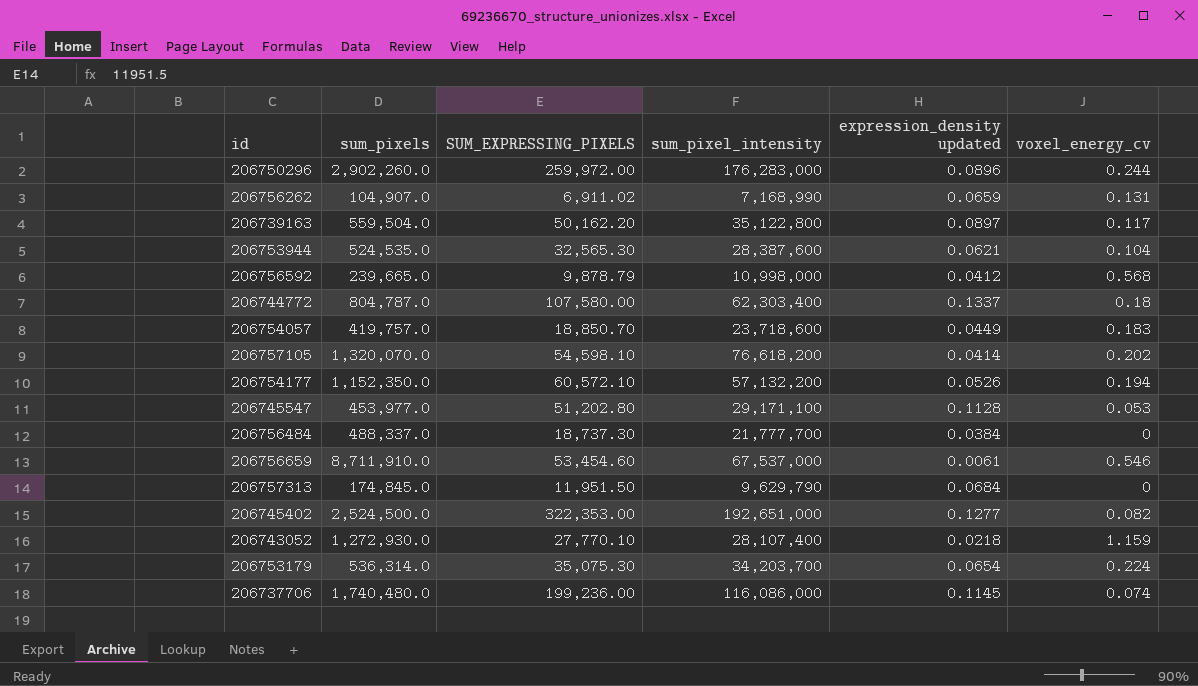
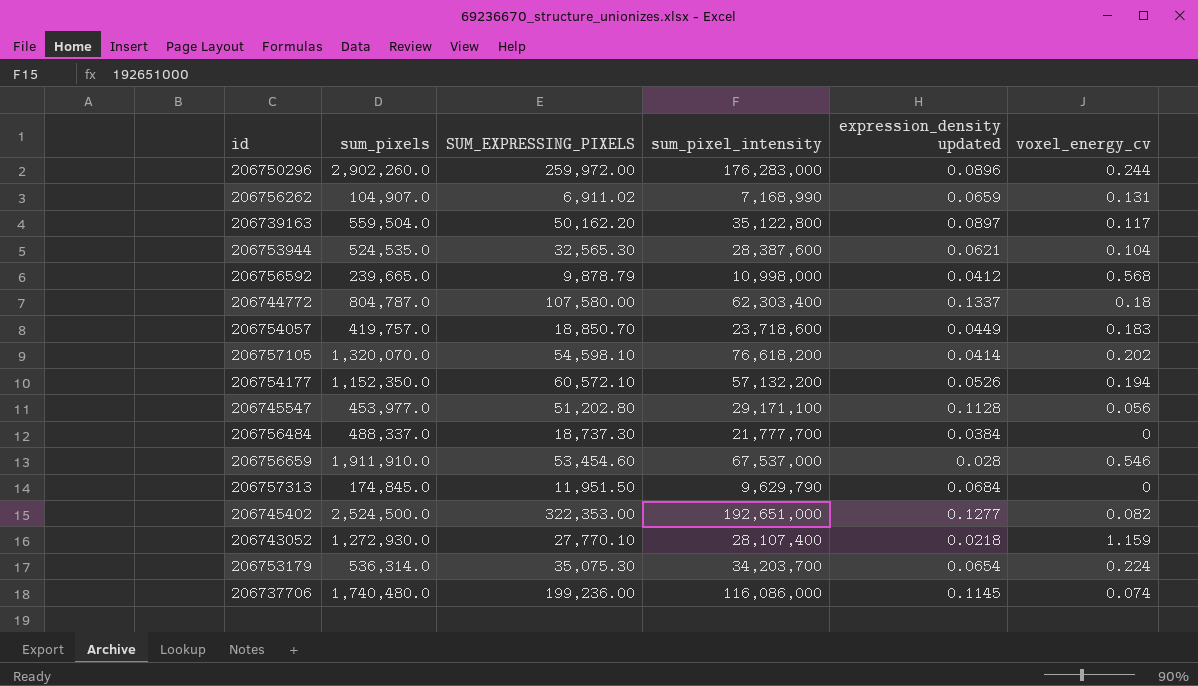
206745547 | voxel_energy_cv: 0.053 -> 0.056
206756659 | sum_pixels: 8,711,910.0 -> 1,911,910.0
206756659 | expression_density updated: 0.0061 -> 0.028

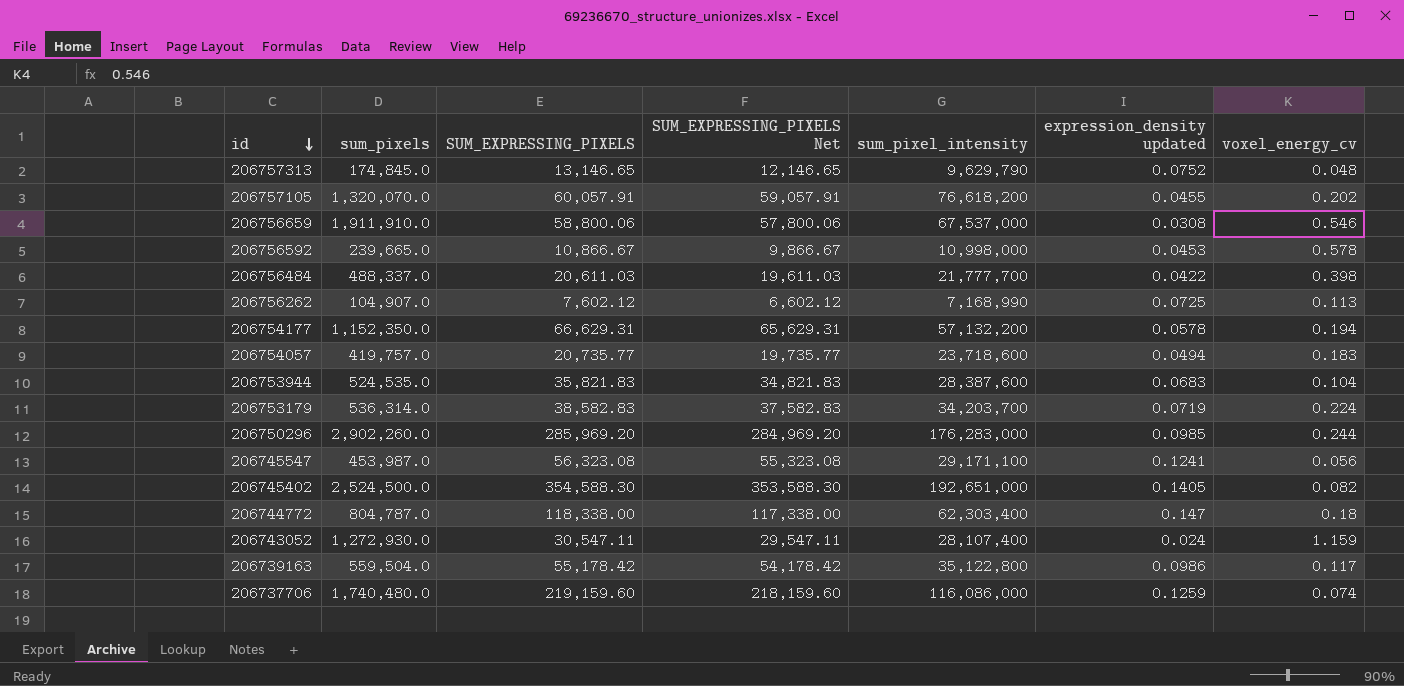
row order: none -> id descending
column SUM_EXPRESSING_PIXELS Net | formula: none -> [SUM_EXPRESSING_PIXELS] - 1000
206757313 | SUM_EXPRESSING_PIXELS: 11,951.50 -> 13,146.65
206757313 | expression_density updated: 0.0684 -> 0.0752
206757313 | voxel_energy_cv: 0 -> 0.048
206757105 | SUM_EXPRESSING_PIXELS: 54,598.10 -> 60,057.91
206757105 | expression_density updated: 0.0414 -> 0.0455
206756659 | SUM_EXPRESSING_PIXELS: 53,454.60 -> 58,800.06
206756659 | expression_density updated: 0.028 -> 0.0308
206756592 | SUM_EXPRESSING_PIXELS: 9,878.79 -> 10,866.67
206756592 | expression_density updated: 0.0412 -> 0.0453
206756592 | voxel_energy_cv: 0.568 -> 0.578
206756484 | SUM_EXPRESSING_PIXELS: 18,737.30 -> 20,611.03
206756484 | expression_density updated: 0.0384 -> 0.0422
206756484 | voxel_energy_cv: 0 -> 0.398
206756262 | SUM_EXPRESSING_PIXELS: 6,911.02 -> 7,602.12
206756262 | expression_density updated: 0.0659 -> 0.0725
206756262 | voxel_energy_cv: 0.131 -> 0.113
206754177 | SUM_EXPRESSING_PIXELS: 60,572.10 -> 66,629.31
206754177 | expression_density updated: 0.0526 -> 0.0578
206754057 | SUM_EXPRESSING_PIXELS: 18,850.70 -> 20,735.77
206754057 | expression_density updated: 0.0449 -> 0.0494
206753944 | SUM_EXPRESSING_PIXELS: 32,565.30 -> 35,821.83
206753944 | expression_density updated: 0.0621 -> 0.0683
206753179 | SUM_EXPRESSING_PIXELS: 35,075.30 -> 38,582.83
206753179 | expression_density updated: 0.0654 -> 0.0719
206750296 | SUM_EXPRESSING_PIXELS: 259,972.00 -> 285,969.20
206750296 | expression_density updated: 0.0896 -> 0.0985
206745547 | sum_pixels: 453,977.0 -> 453,987.0
206745547 | SUM_EXPRESSING_PIXELS: 51,202.80 -> 56,323.08
206745547 | expression_density updated: 0.1128 -> 0.1241
206745402 | SUM_EXPRESSING_PIXELS: 322,353.00 -> 354,588.30
206745402 | expression_density updated: 0.1277 -> 0.1405
206744772 | SUM_EXPRESSING_PIXELS: 107,580.00 -> 118,338.00
206744772 | expression_density updated: 0.1337 -> 0.147
206743052 | SUM_EXPRESSING_PIXELS: 27,770.10 -> 30,547.11
206743052 | expression_density updated: 0.0218 -> 0.024
206739163 | SUM_EXPRESSING_PIXELS: 50,162.20 -> 55,178.42
206739163 | expression_density updated: 0.0897 -> 0.0986
206737706 | SUM_EXPRESSING_PIXELS: 199,236.00 -> 219,159.60
206737706 | expression_density updated: 0.1145 -> 0.1259

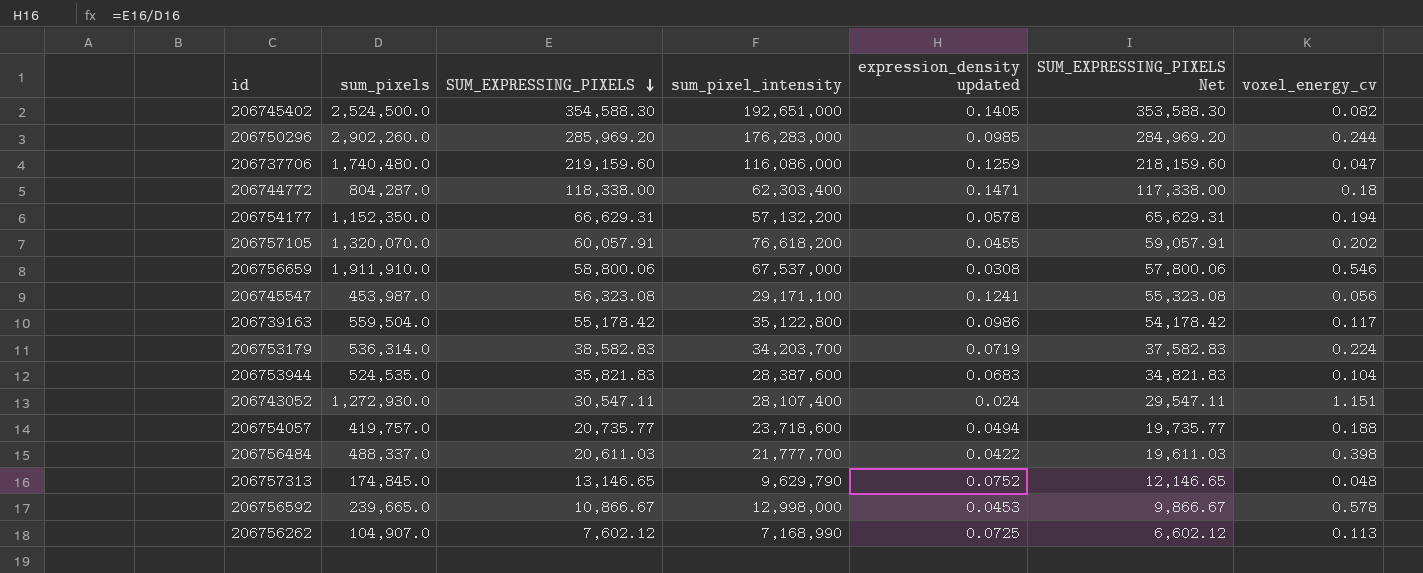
row order: id descending -> SUM_EXPRESSING_PIXELS descending
column SUM_EXPRESSING_PIXELS Net | position: 4 -> 6
206737706 | voxel_energy_cv: 0.074 -> 0.047
206744772 | sum_pixels: 804,787.0 -> 804,287.0
206744772 | expression_density updated: 0.147 -> 0.1471
206743052 | voxel_energy_cv: 1.159 -> 1.151
206754057 | voxel_energy_cv: 0.183 -> 0.188
206756592 | sum_pixel_intensity: 10,998,000 -> 12,998,000

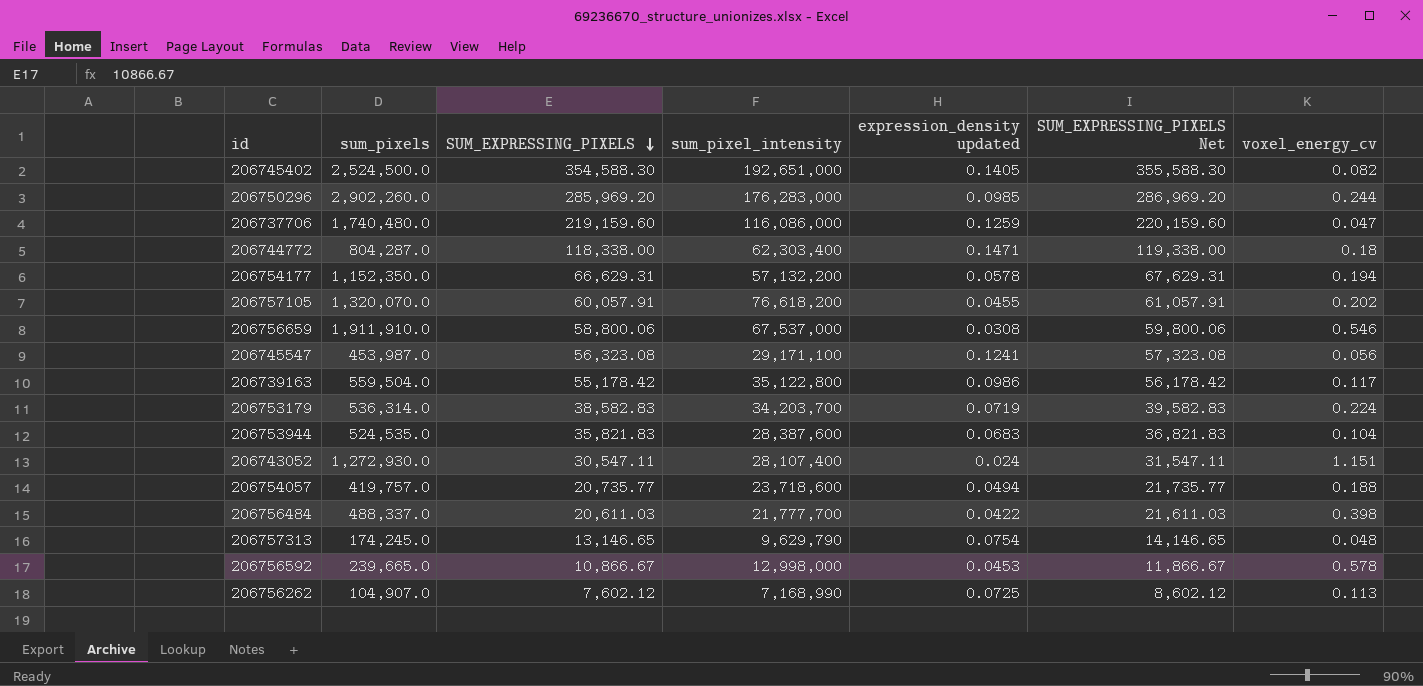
column SUM_EXPRESSING_PIXELS Net | formula: [SUM_EXPRESSING_PIXELS] - 1000 -> [SUM_EXPRESSING_PIXELS] + 1000
206757313 | sum_pixels: 174,845.0 -> 174,245.0
206757313 | expression_density updated: 0.0752 -> 0.0754

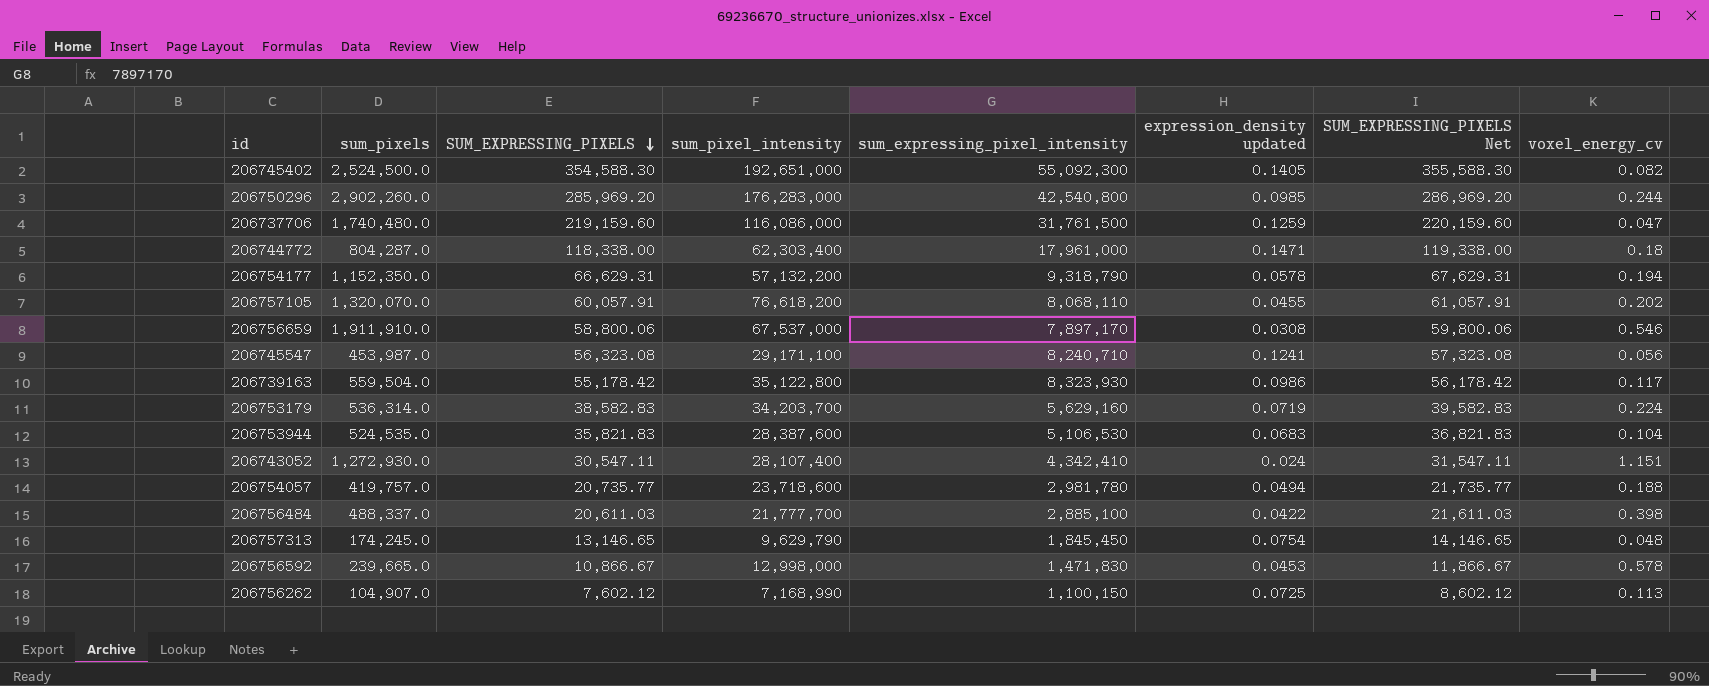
column sum_expressing_pixel_intensity | position: none -> 5

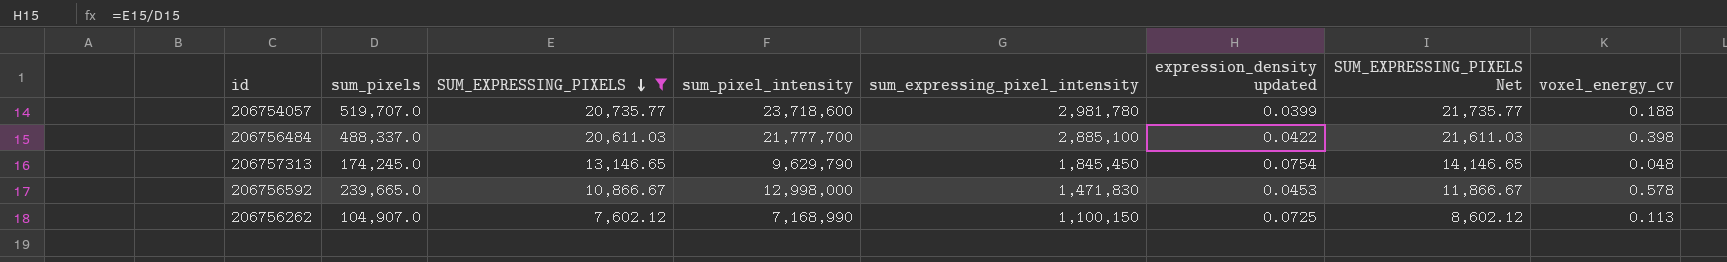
filter: none -> SUM_EXPRESSING_PIXELS <= 20,735.77
206754057 | sum_pixels: 419,757.0 -> 519,707.0
206754057 | expression_density updated: 0.0494 -> 0.0399

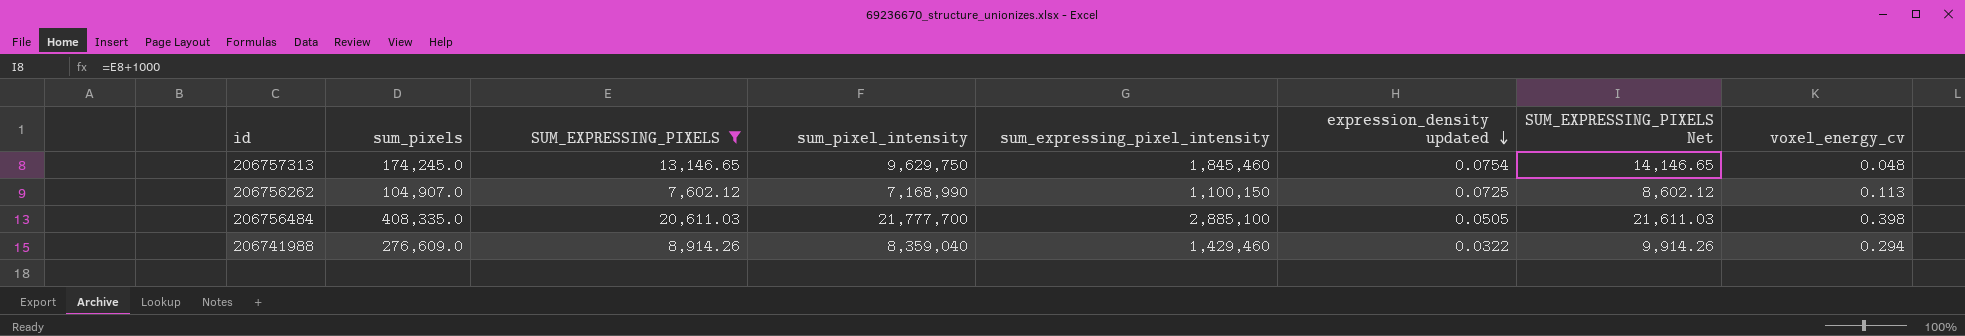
row order: SUM_EXPRESSING_PIXELS descending -> expression_density updated descending
row 206754057: 519,707.0 | 20,735.77 | 23,718,600 | 2,981,780 | 0.0399 | 21,735.77 | 0.188 -> none
row 206756592: 239,665.0 | 10,866.67 | 12,998,000 | 1,471,830 | 0.0453 | 11,866.67 | 0.578 -> none
206757313 | sum_pixel_intensity: 9,629,790 -> 9,629,750
206757313 | sum_expressing_pixel_intensity: 1,845,450 -> 1,845,460
206756484 | sum_pixels: 488,337.0 -> 408,335.0
206756484 | expression_density updated: 0.0422 -> 0.0505
row 206741988: none -> 276,609.0 | 8,914.26 | 8,359,040 | 1,429,460 | 0.0322 | 9,914.26 | 0.294

